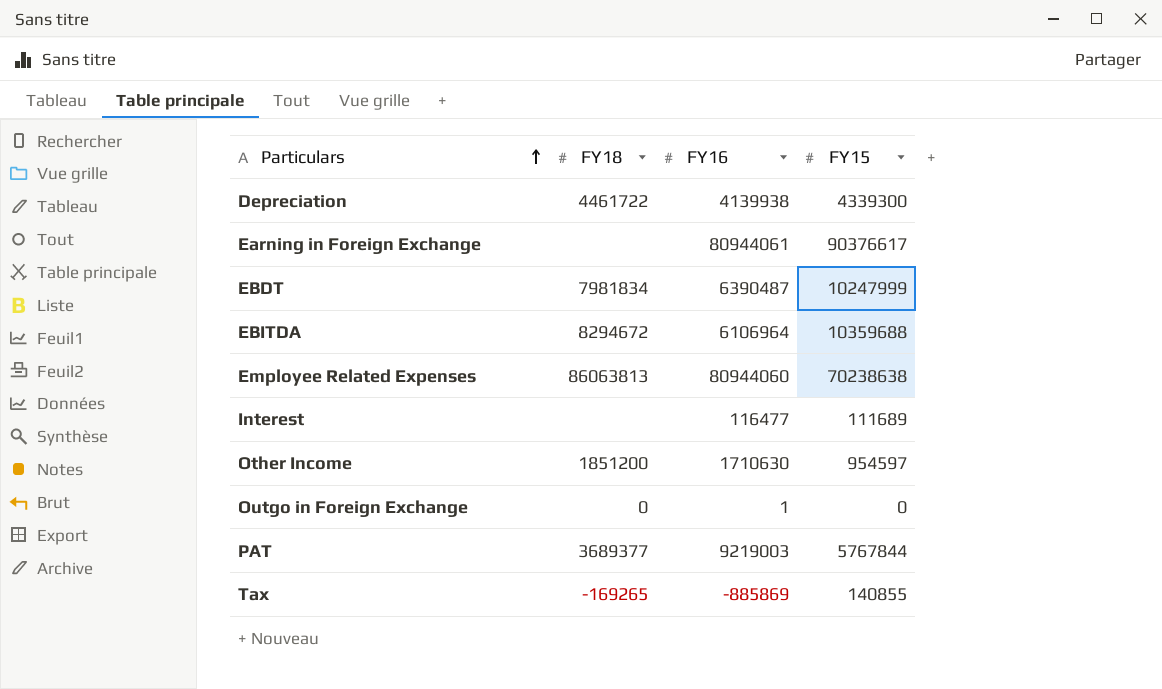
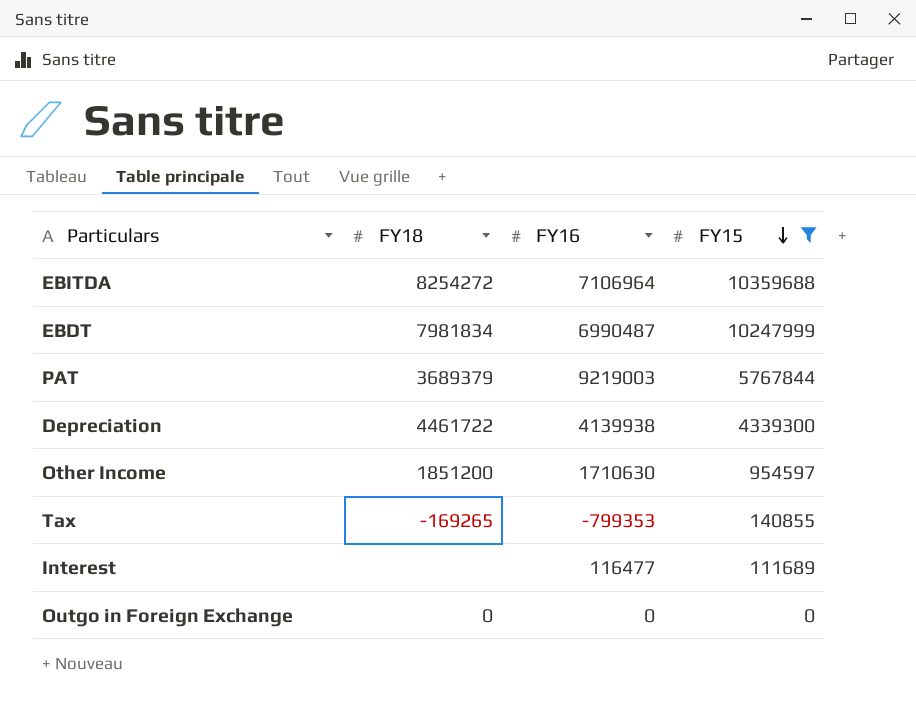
filter: none -> FY15 <= 10359688
row order: Particulars ascending -> FY15 descending
EBITDA | FY18: 8294672 -> 8254272
EBITDA | FY16: 6106964 -> 7106964
EBDT | FY16: 6390487 -> 6990487
PAT | FY18: 3689377 -> 3689379
Tax | FY16: -885869 -> -799353
Outgo in Foreign Exchange | FY16: 1 -> 0

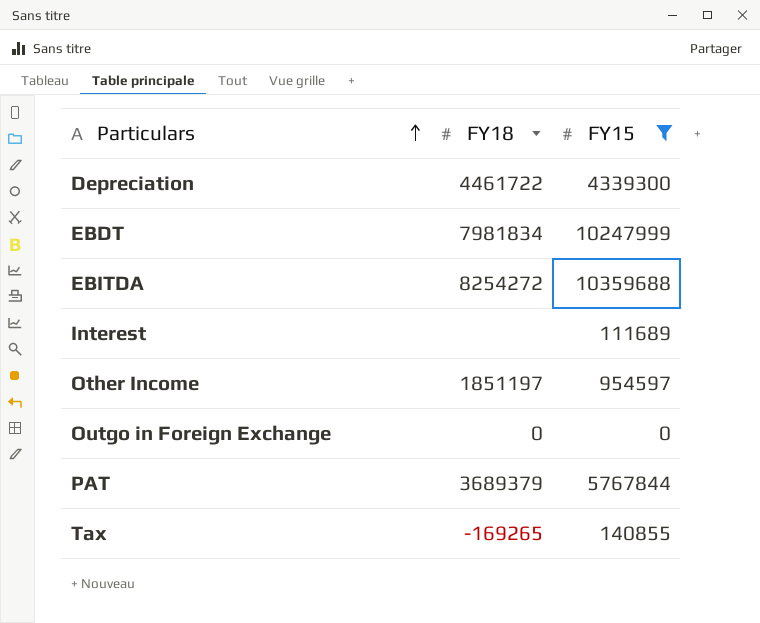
row order: FY15 descending -> Particulars ascending
column FY16 | position: 3 -> none
Other Income | FY18: 1851200 -> 1851197

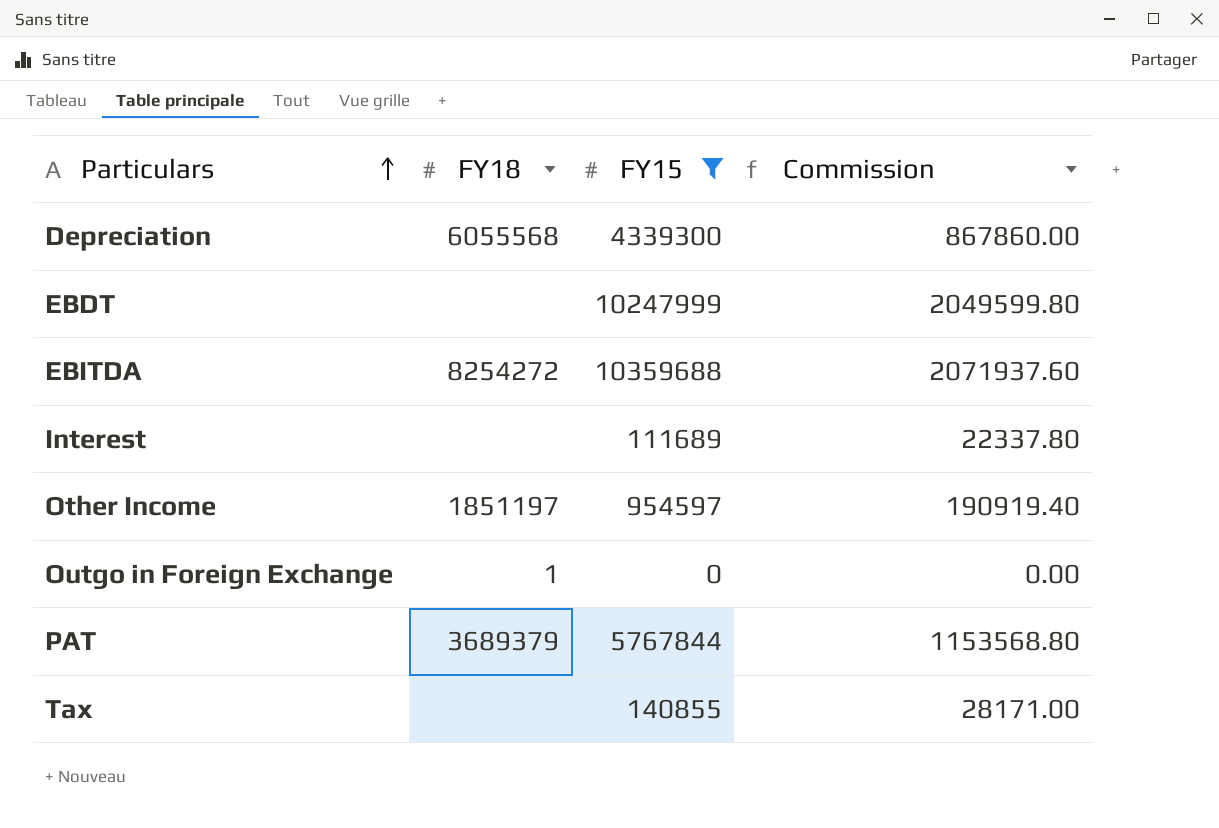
column Commission | formula: none -> [FY15] * 0.2
Depreciation | FY18: 4461722 -> 6055568
EBDT | FY18: 7981834 -> none
Outgo in Foreign Exchange | FY18: 0 -> 1
Tax | FY18: -169265 -> none

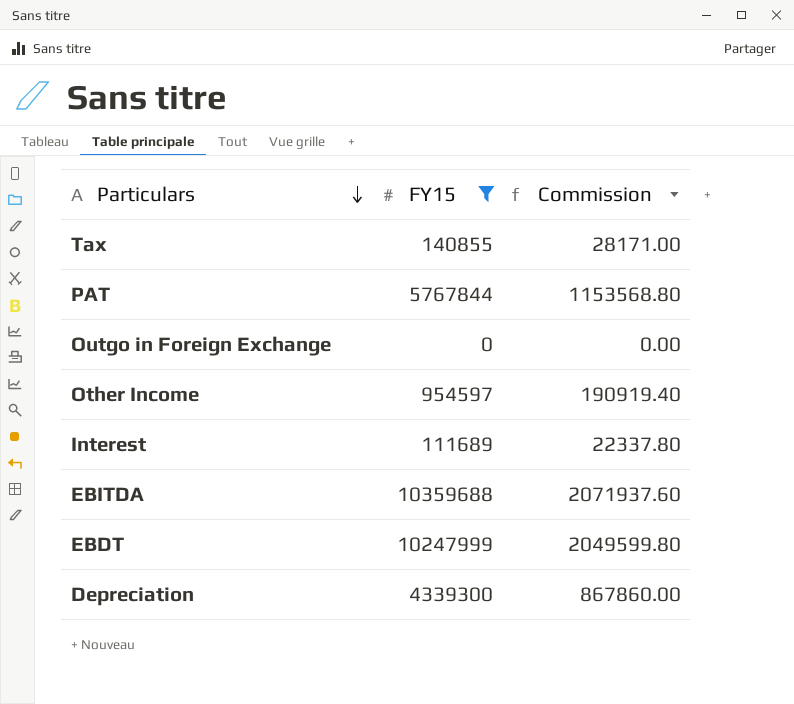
row order: Particulars ascending -> Particulars descending
column FY18 | position: 2 -> none

